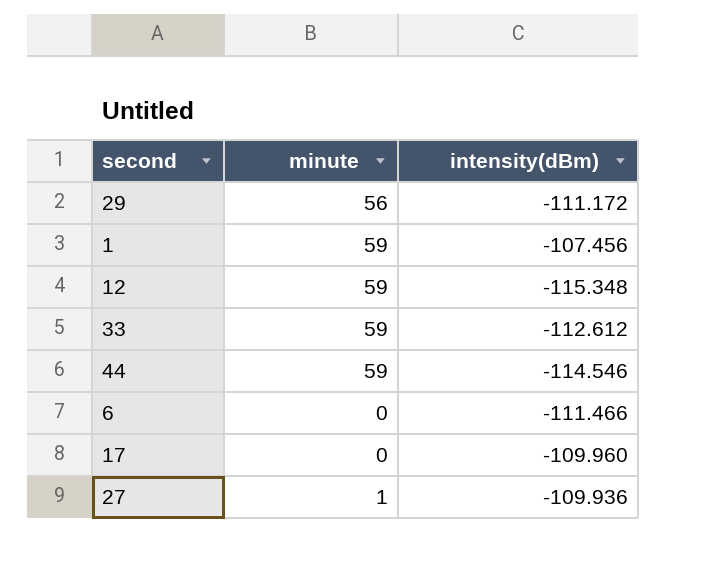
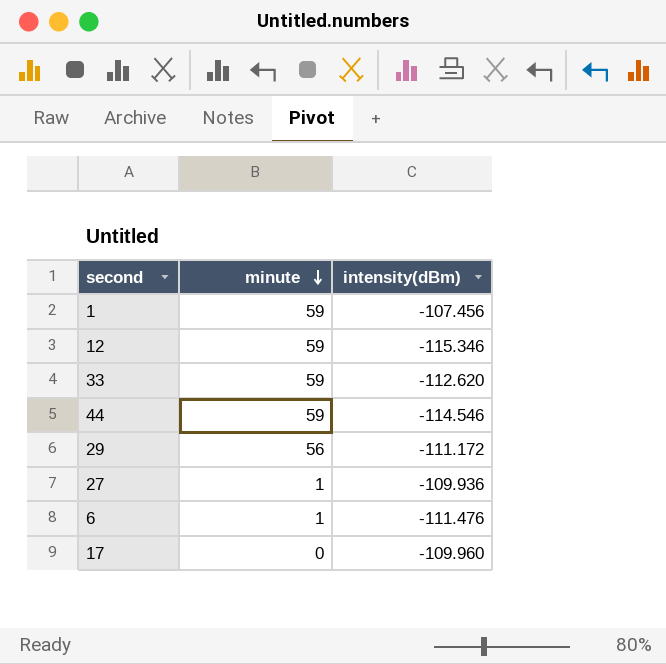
row order: none -> minute descending
12 | intensity(dBm): -115.348 -> -115.346
33 | intensity(dBm): -112.612 -> -112.620
6 | minute: 0 -> 1
6 | intensity(dBm): -111.466 -> -111.476

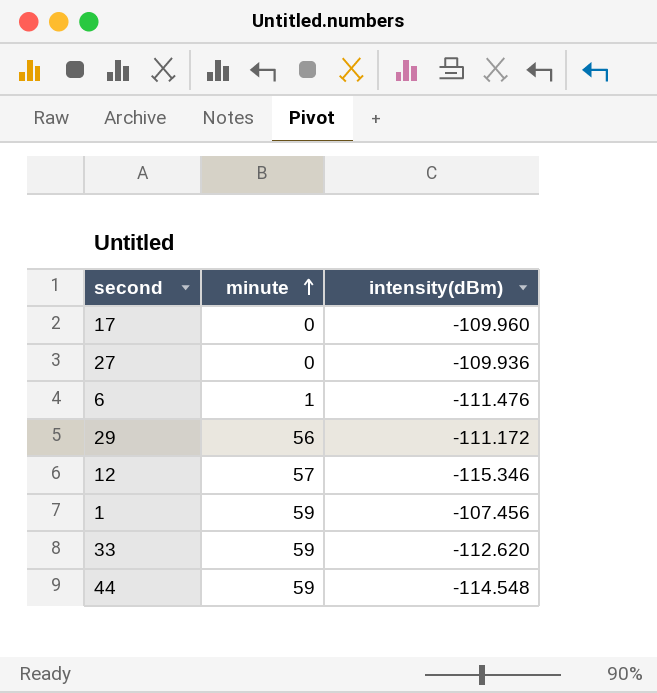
row order: minute descending -> minute ascending
27 | minute: 1 -> 0
12 | minute: 59 -> 57
44 | intensity(dBm): -114.546 -> -114.548

